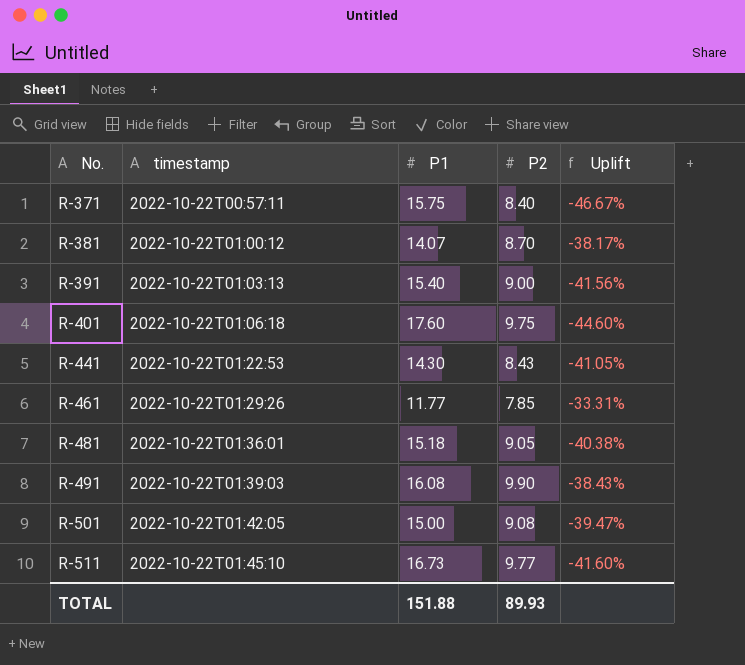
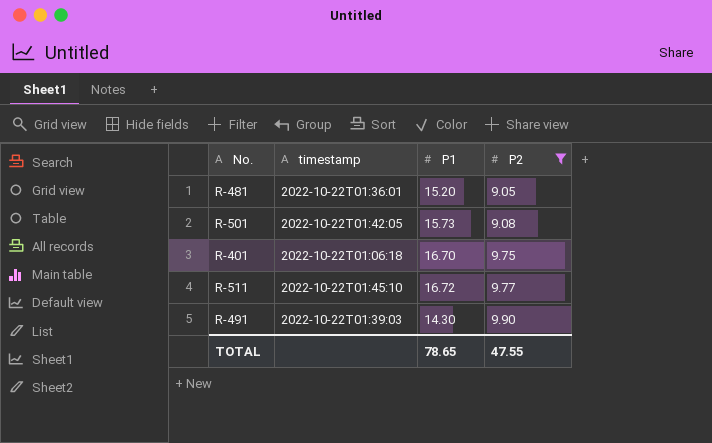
filter: none -> P2 >= 9.05
row order: No. ascending -> P2 ascending
column Uplift | formula: ([P2] - [P1]) / [P1] -> none
R-481 | P1: 15.18 -> 15.20
R-501 | P1: 15.00 -> 15.73
R-401 | P1: 17.60 -> 16.70
R-511 | P1: 16.73 -> 16.72
R-491 | P1: 16.08 -> 14.30
TOTAL | P1: 151.88 -> 78.65
TOTAL | P2: 89.93 -> 47.55

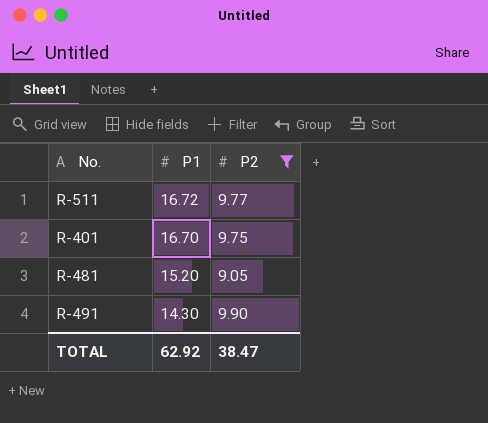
row order: P2 ascending -> P1 descending
column timestamp | position: 2 -> none
row R-501: 2022-10-22T01:42:05 | 15.73 | 9.08 -> none
TOTAL | P1: 78.65 -> 62.92
TOTAL | P2: 47.55 -> 38.47

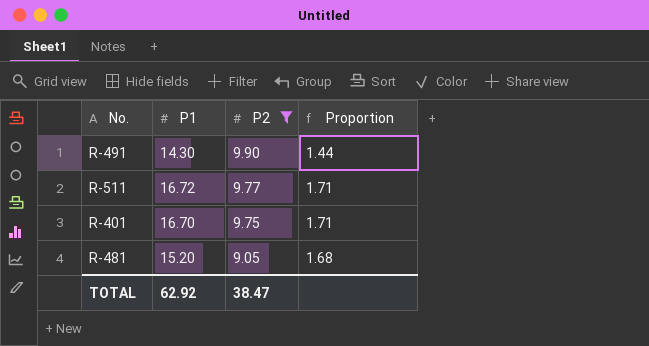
row order: P1 descending -> P2 descending
column Proportion | formula: none -> [P1] / [P2]

